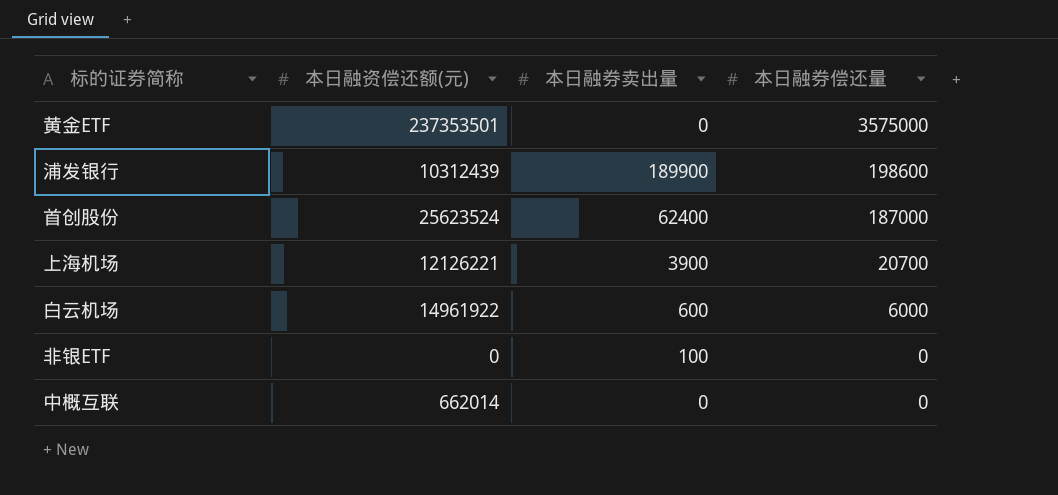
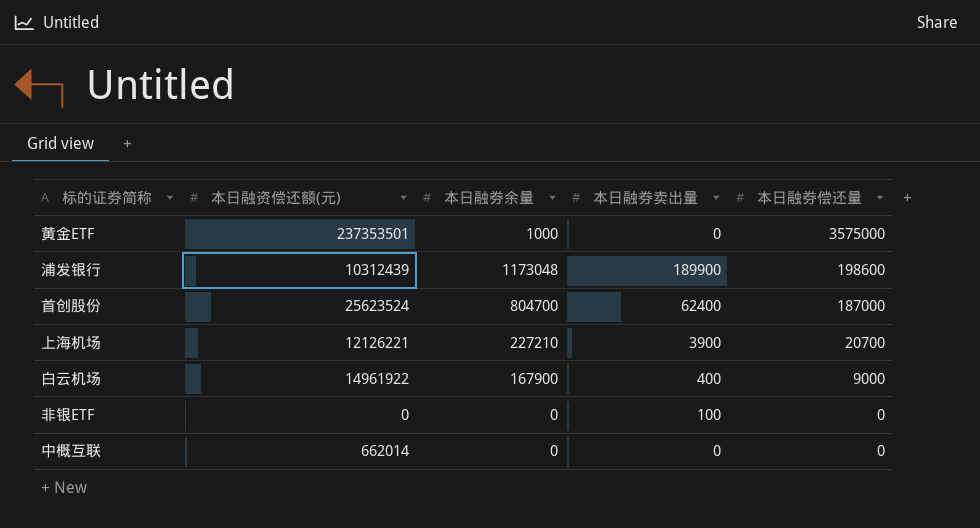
column 本日融券余量 | position: none -> 3
白云机场 | 本日融券卖出量: 600 -> 400
白云机场 | 本日融券偿还量: 6000 -> 9000

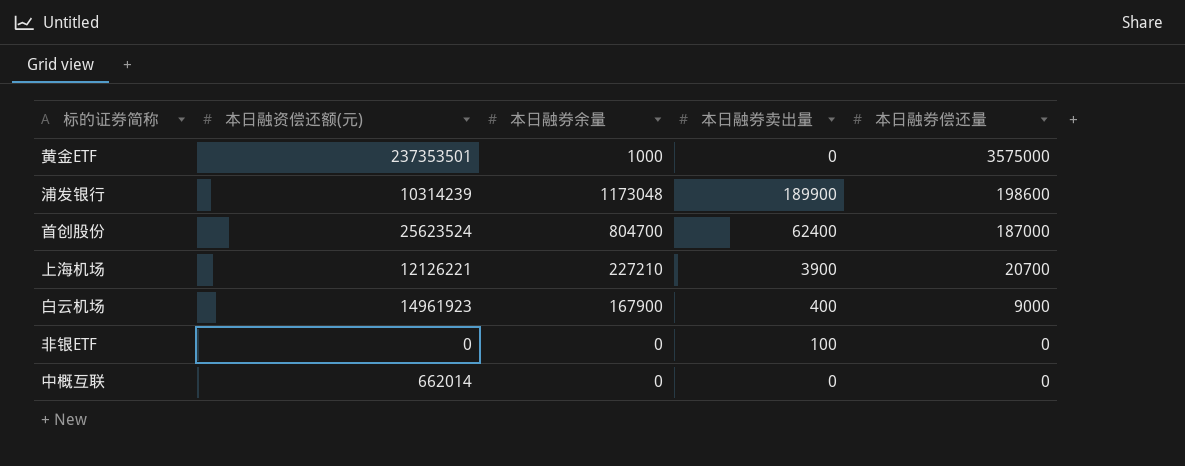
浦发银行 | 本日融资偿还额(元): 10312439 -> 10314239
白云机场 | 本日融资偿还额(元): 14961922 -> 14961923

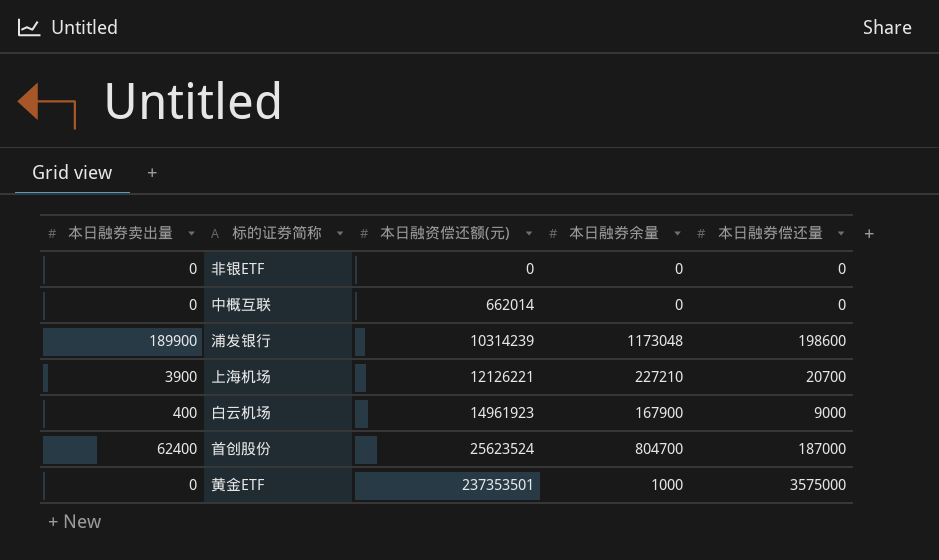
row order: 本日融券偿还量 descending -> 本日融资偿还额(元) ascending
column 本日融券卖出量 | position: 4 -> 1
非银ETF | 本日融券卖出量: 100 -> 0

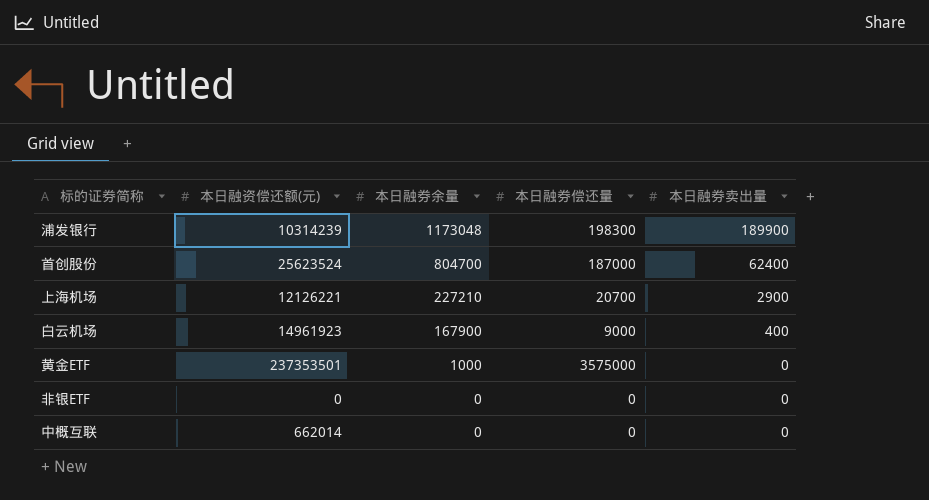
row order: 本日融资偿还额(元) ascending -> 本日融券余量 descending
column 本日融券卖出量 | position: 1 -> 5
浦发银行 | 本日融券偿还量: 198600 -> 198300
上海机场 | 本日融券卖出量: 3900 -> 2900

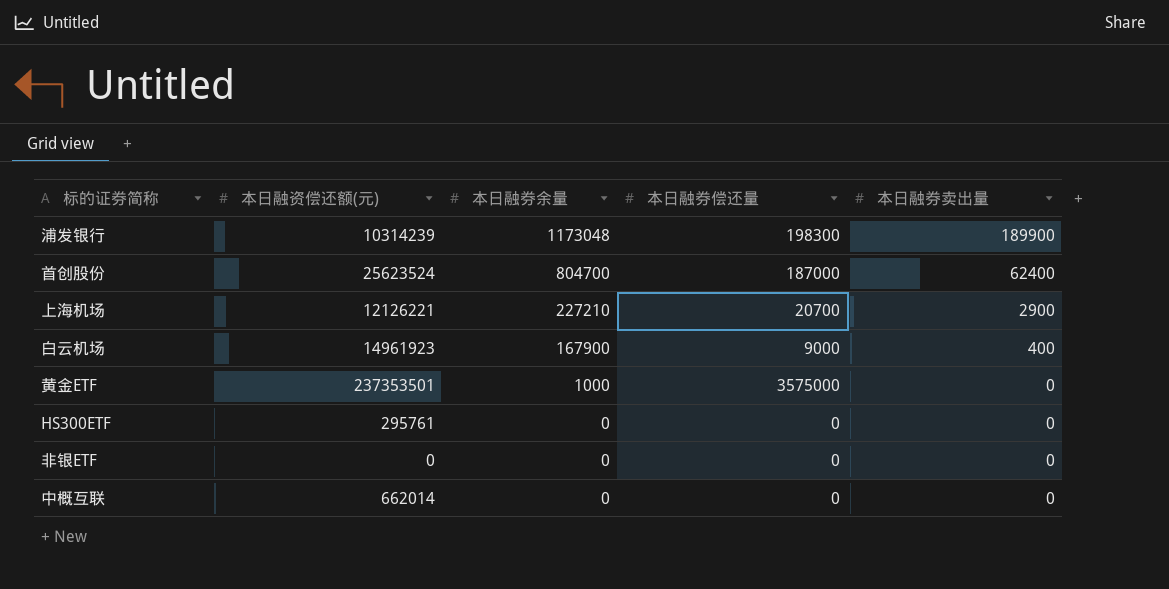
row HS300ETF: none -> 295761 | 0 | 0 | 0

